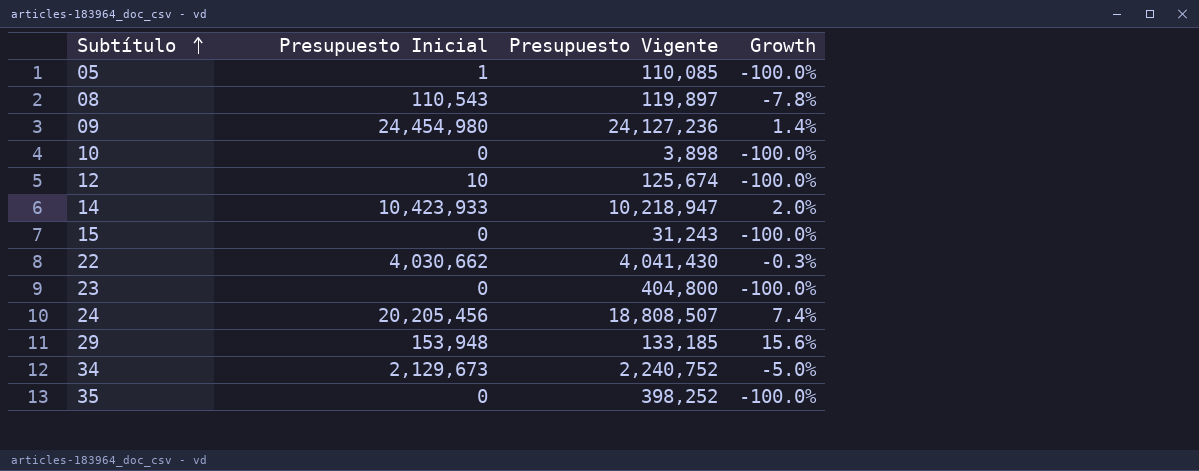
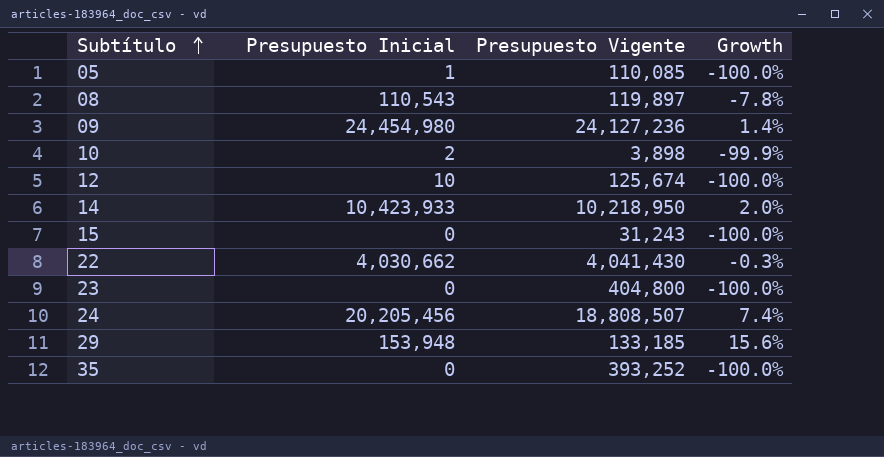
row 34: 2,129,673 | 2,240,752 | -5.0% -> none
10 | Presupuesto Inicial: 0 -> 2
10 | Growth: -100.0% -> -99.9%
14 | Presupuesto Vigente: 10,218,947 -> 10,218,950
35 | Presupuesto Vigente: 398,252 -> 393,252

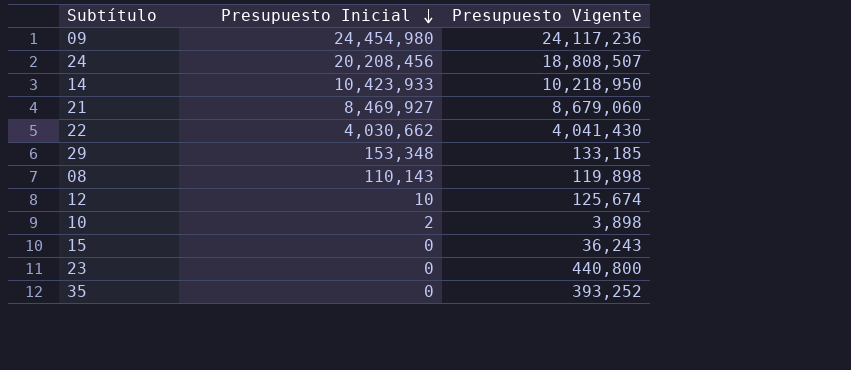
row order: Subtítulo ascending -> Presupuesto Inicial descending
column Growth | formula: ([Presupuesto Inicial] - [Presupuesto Vigente]) / [Presupuesto Vigente] -> none
row 05: 1 | 110,085 | -100.0% -> none
09 | Presupuesto Vigente: 24,127,236 -> 24,117,236
24 | Presupuesto Inicial: 20,205,456 -> 20,208,456
row 21: none -> 8,469,927 | 8,679,060
29 | Presupuesto Inicial: 153,948 -> 153,348
08 | Presupuesto Inicial: 110,543 -> 110,143
08 | Presupuesto Vigente: 119,897 -> 119,898
15 | Presupuesto Vigente: 31,243 -> 36,243
23 | Presupuesto Vigente: 404,800 -> 440,800

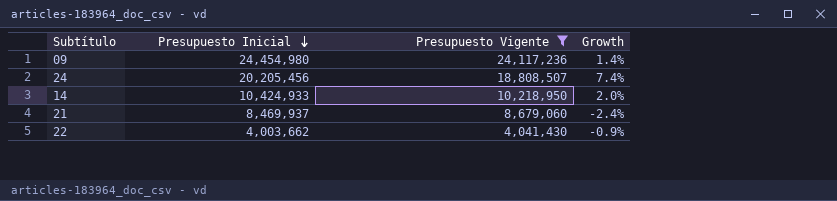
filter: none -> Presupuesto Vigente >= 4,041,430
column Growth | formula: none -> ([Presupuesto Inicial] - [Presupuesto Vigente]) / [Presupuesto Vigente]
24 | Presupuesto Inicial: 20,208,456 -> 20,205,456
14 | Presupuesto Inicial: 10,423,933 -> 10,424,933
21 | Presupuesto Inicial: 8,469,927 -> 8,469,937
22 | Presupuesto Inicial: 4,030,662 -> 4,003,662

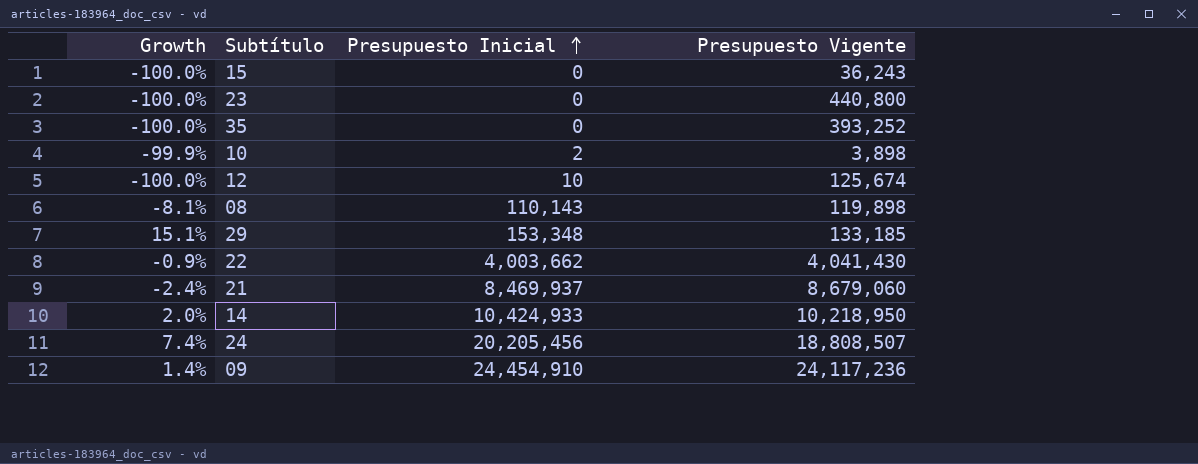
filter: Presupuesto Vigente >= 4,041,430 -> none
row order: Presupuesto Inicial descending -> Presupuesto Inicial ascending
column Growth | position: 4 -> 1
09 | Presupuesto Inicial: 24,454,980 -> 24,454,910

